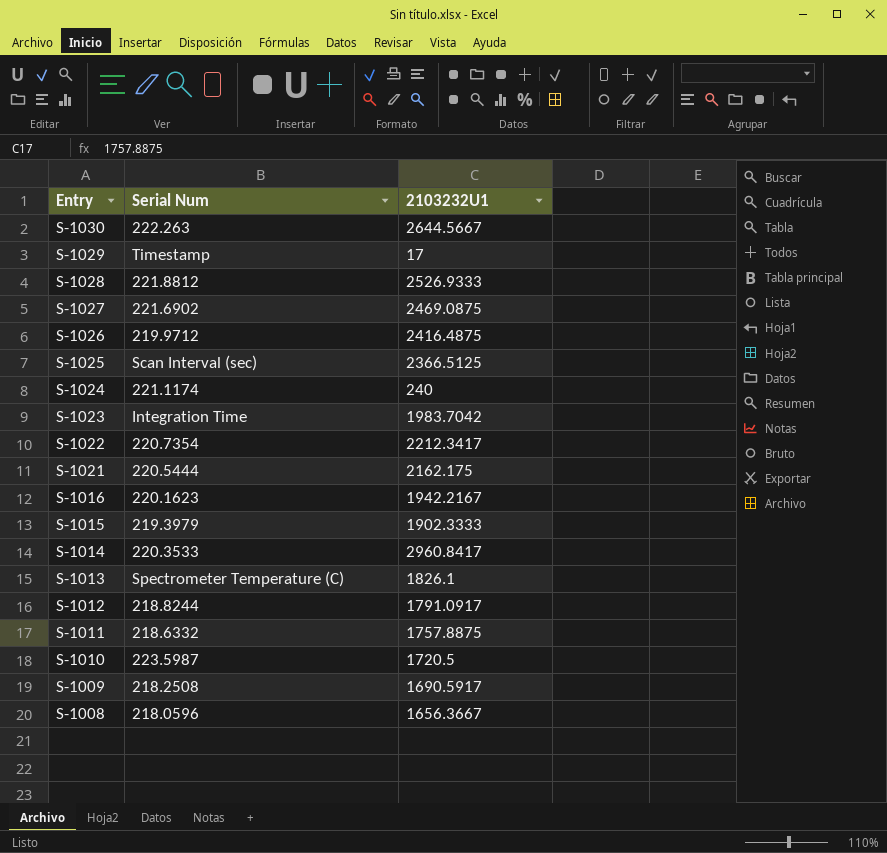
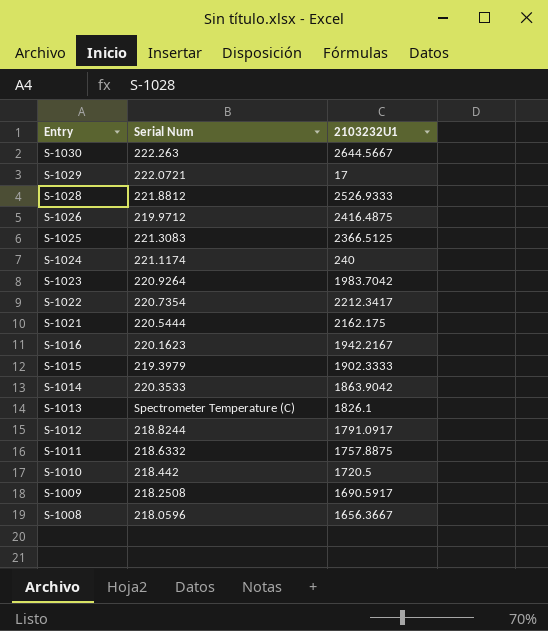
row S-1027: 221.6902 | 2469.0875 -> none
S-1029 | Serial Num: Timestamp -> 222.0721
S-1025 | Serial Num: Scan Interval (sec) -> 221.3083
S-1023 | Serial Num: Integration Time -> 220.9264
S-1014 | 2103232U1: 2960.8417 -> 1863.9042
S-1010 | Serial Num: 223.5987 -> 218.442

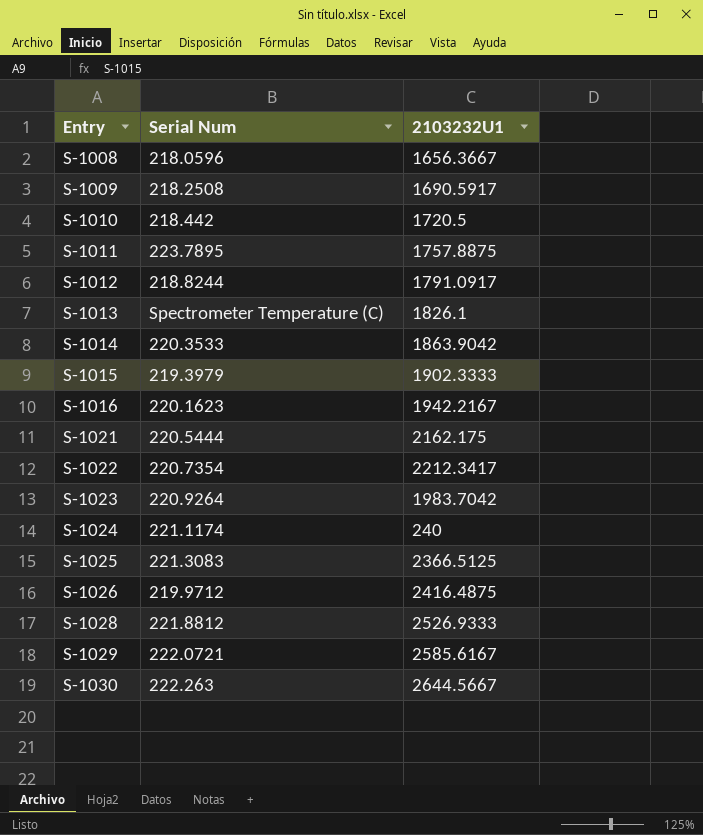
row order: Entry descending -> Entry ascending
S-1011 | Serial Num: 218.6332 -> 223.7895
S-1029 | 2103232U1: 17 -> 2585.6167

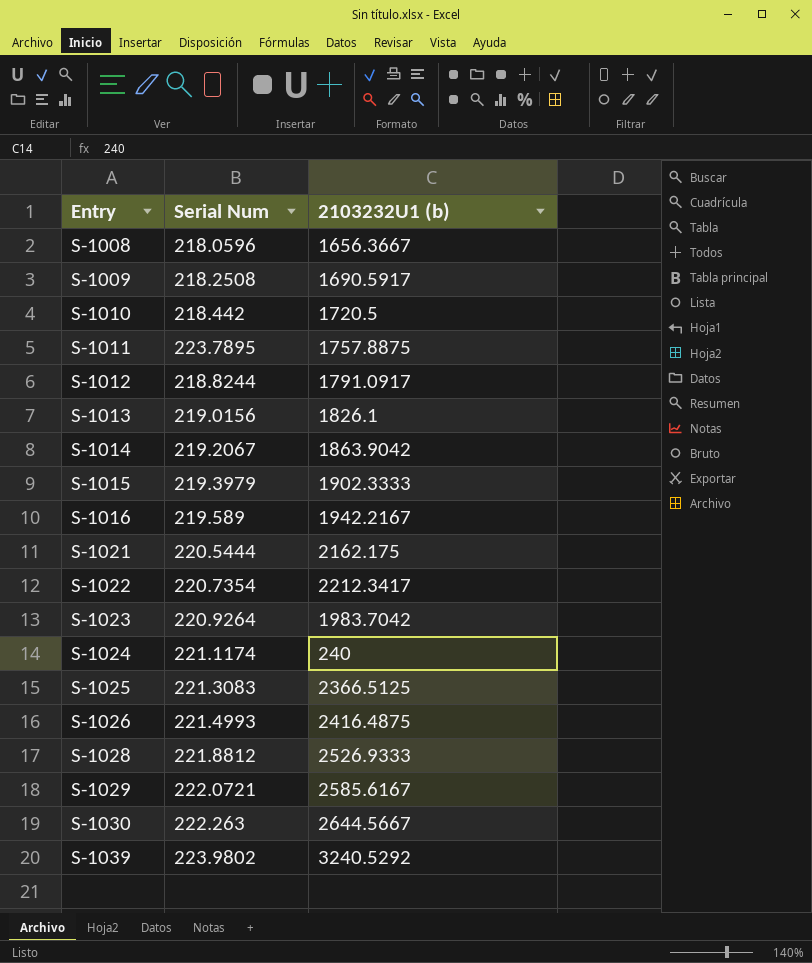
column name: 2103232U1 -> 2103232U1 (b)
S-1013 | Serial Num: Spectrometer Temperature (C) -> 219.0156
S-1014 | Serial Num: 220.3533 -> 219.2067
S-1016 | Serial Num: 220.1623 -> 219.589
S-1026 | Serial Num: 219.9712 -> 221.4993
row S-1039: none -> 223.9802 | 3240.5292

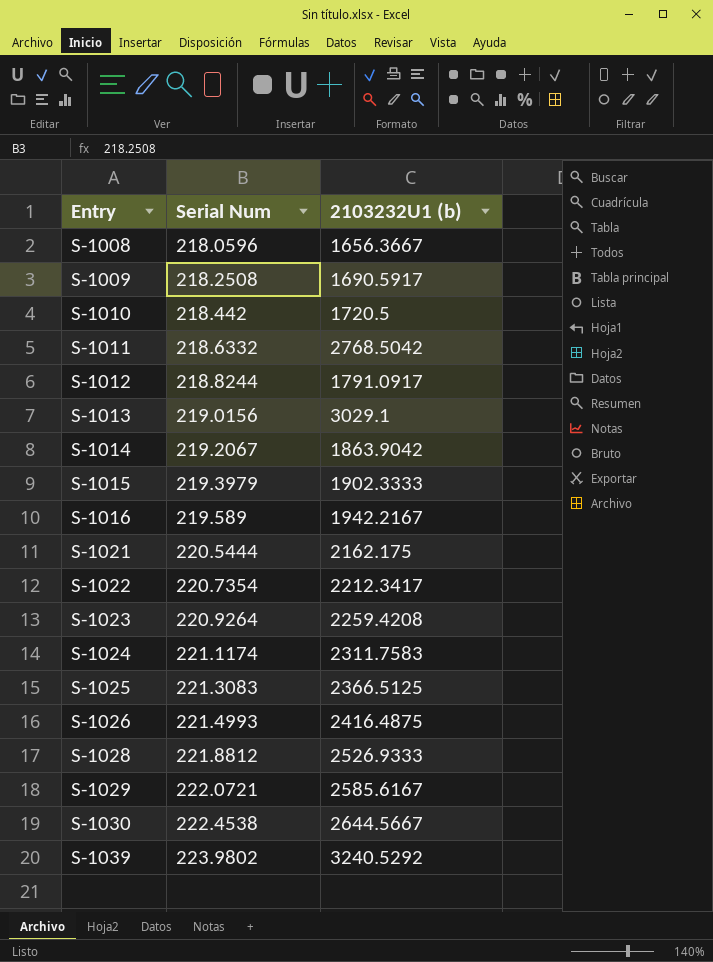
S-1011 | Serial Num: 223.7895 -> 218.6332
S-1011 | 2103232U1 (b): 1757.8875 -> 2768.5042
S-1013 | 2103232U1 (b): 1826.1 -> 3029.1
S-1023 | 2103232U1 (b): 1983.7042 -> 2259.4208
S-1024 | 2103232U1 (b): 240 -> 2311.7583
S-1030 | Serial Num: 222.263 -> 222.4538

